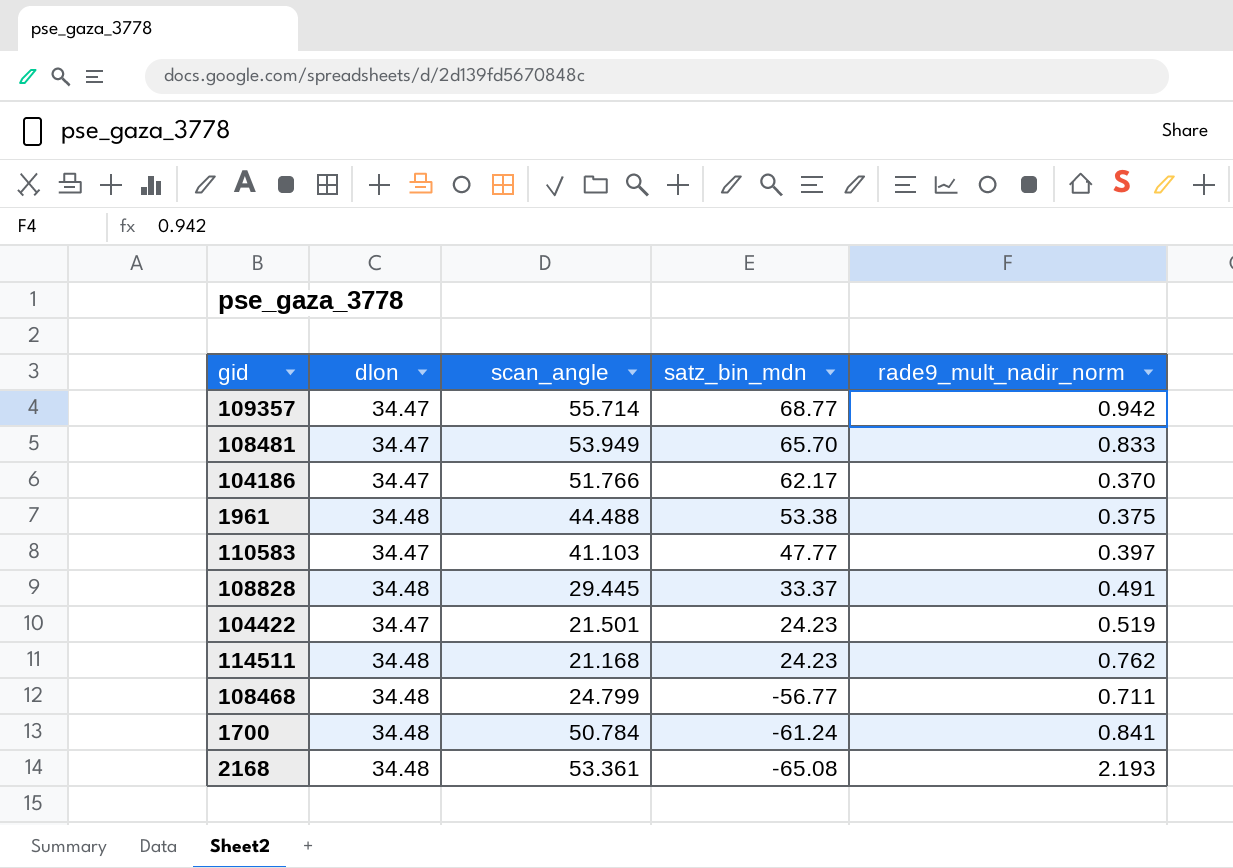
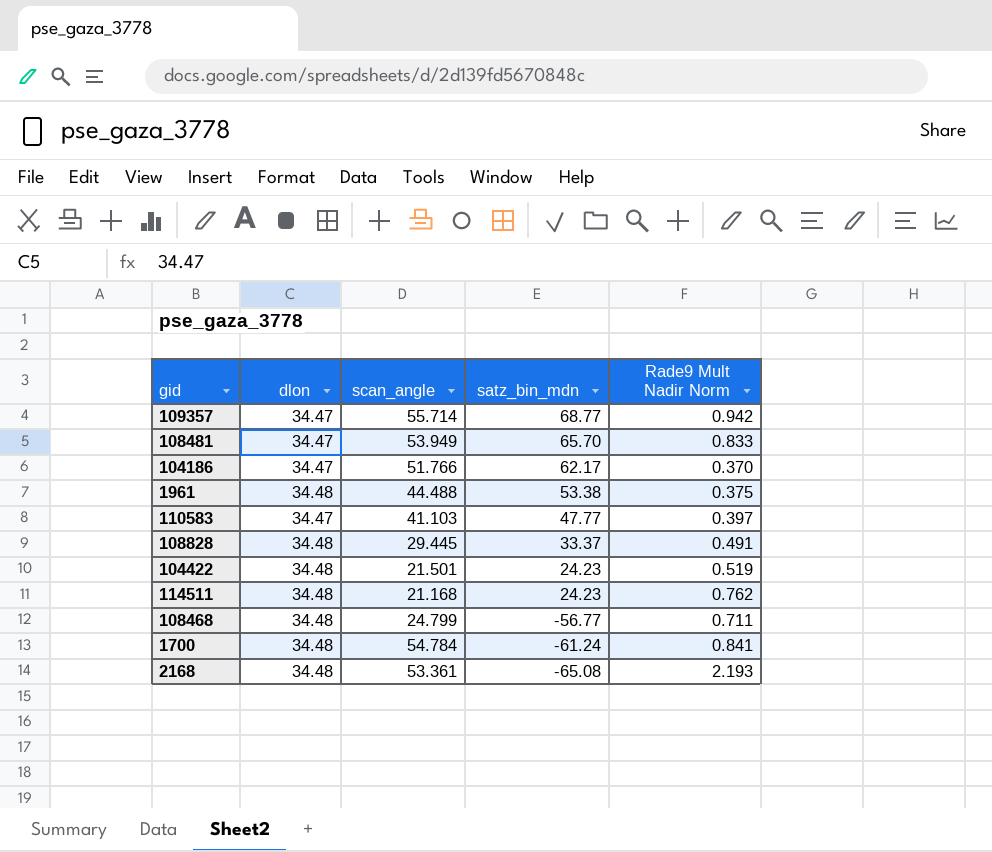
column name: rade9_mult_nadir_norm -> Rade9 Mult Nadir Norm
104422 | dlon: 34.47 -> 34.48
1700 | scan_angle: 50.784 -> 54.784

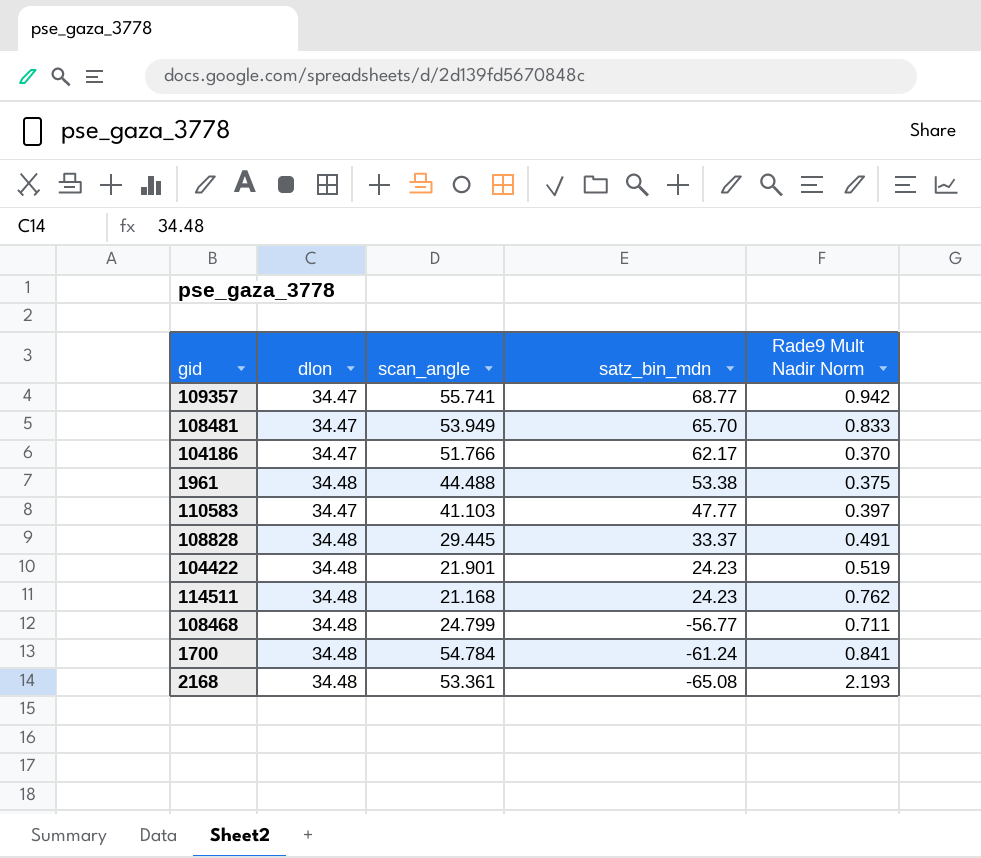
109357 | scan_angle: 55.714 -> 55.741
104422 | scan_angle: 21.501 -> 21.901

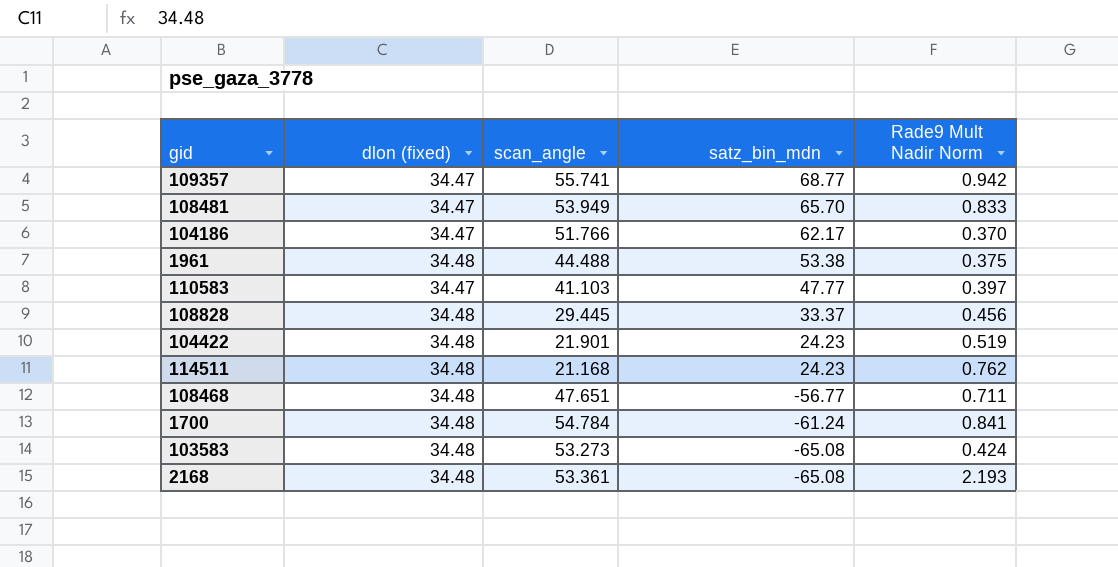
column name: dlon -> dlon (fixed)
108828 | Rade9 Mult Nadir Norm: 0.491 -> 0.456
108468 | scan_angle: 24.799 -> 47.651
row 103583: none -> 34.48 | 53.273 | -65.08 | 0.424

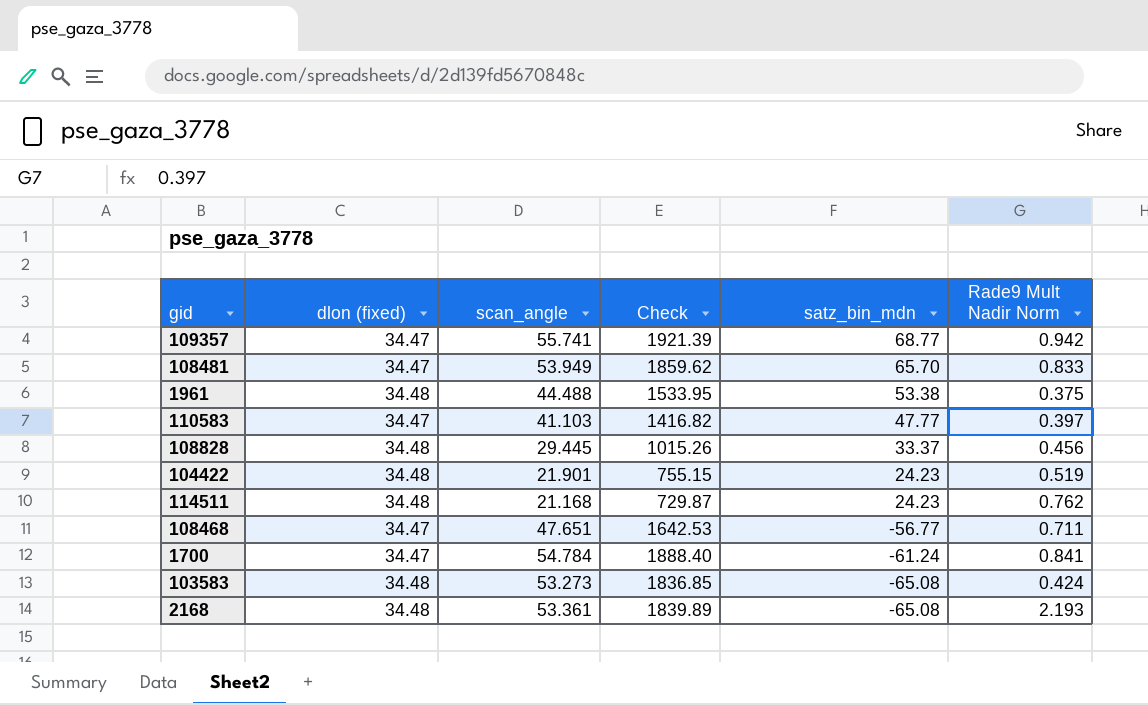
column Check | formula: none -> [dlon (fixed)] * [scan_angle]
row 104186: 34.47 | 51.766 | 62.17 | 0.370 -> none
108468 | dlon (fixed): 34.48 -> 34.47
1700 | dlon (fixed): 34.48 -> 34.47

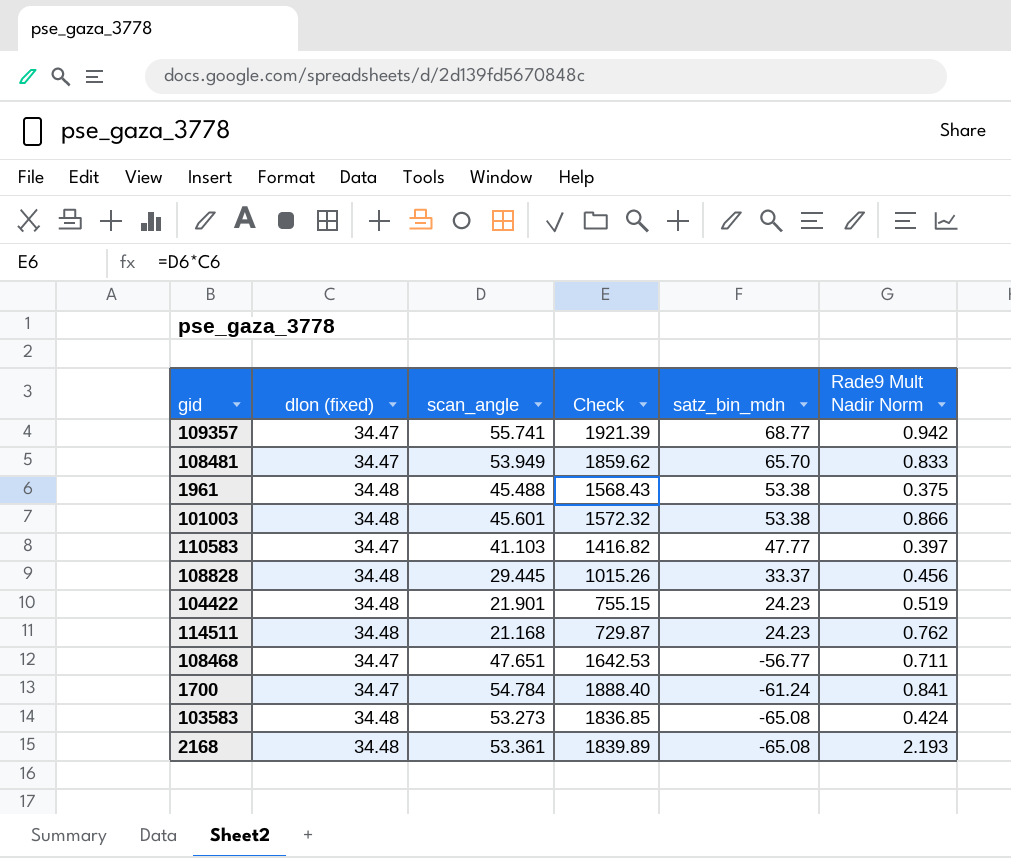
1961 | scan_angle: 44.488 -> 45.488
1961 | Check: 1533.95 -> 1568.43
row 101003: none -> 34.48 | 45.601 | 1572.32 | 53.38 | 0.866

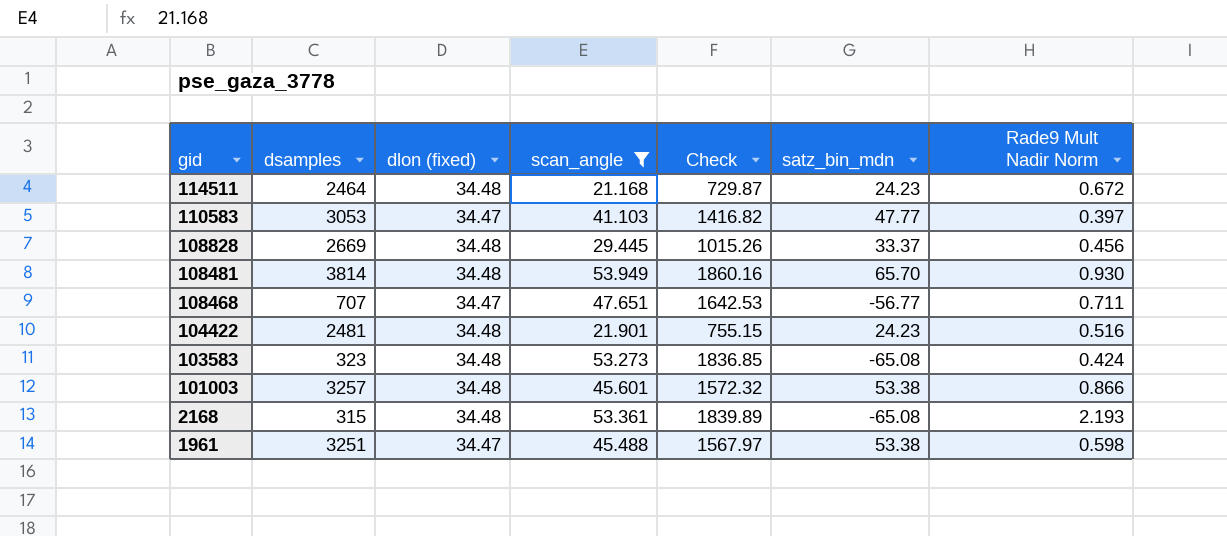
filter: none -> scan_angle <= 53.949
row order: satz_bin_mdn descending -> gid descending
column dsamples | position: none -> 2
114511 | Rade9 Mult Nadir Norm: 0.762 -> 0.672
108481 | dlon (fixed): 34.47 -> 34.48
108481 | Check: 1859.62 -> 1860.16
108481 | Rade9 Mult Nadir Norm: 0.833 -> 0.930
104422 | Rade9 Mult Nadir Norm: 0.519 -> 0.516
1961 | dlon (fixed): 34.48 -> 34.47
1961 | Check: 1568.43 -> 1567.97
1961 | Rade9 Mult Nadir Norm: 0.375 -> 0.598

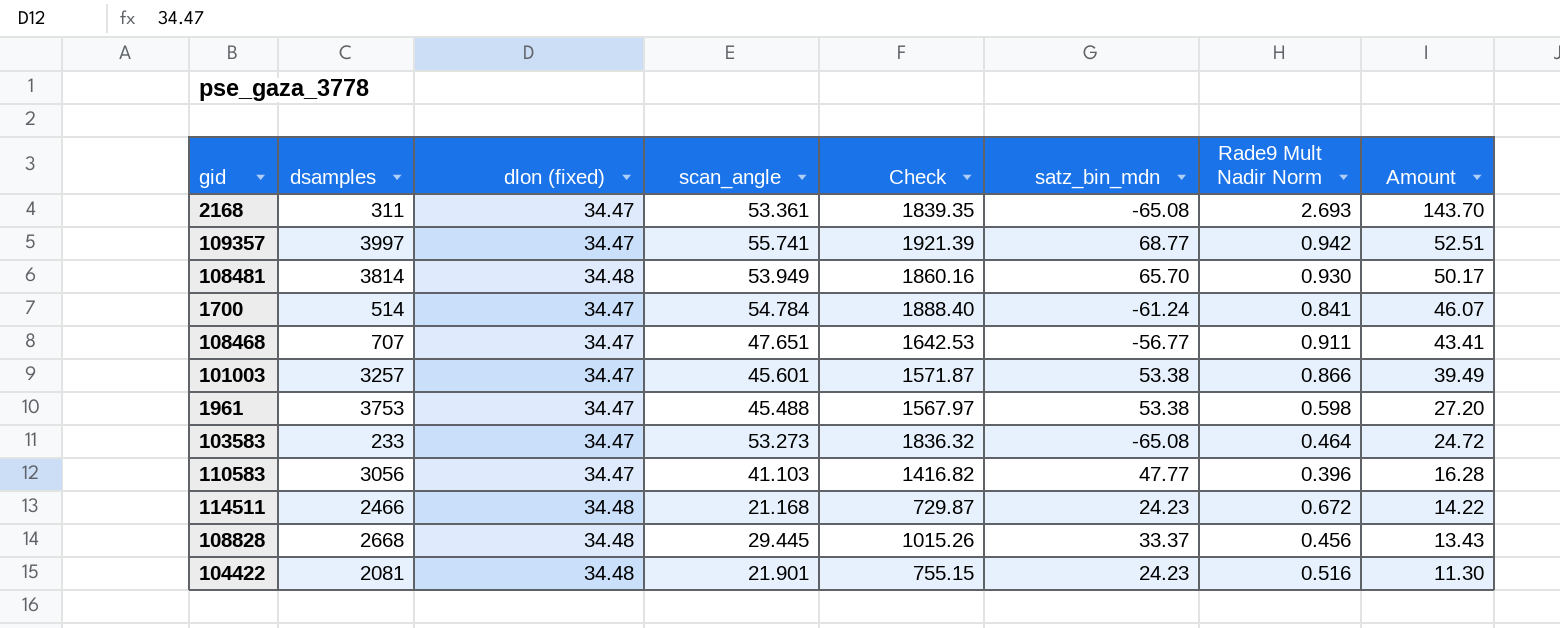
filter: scan_angle <= 53.949 -> none
row order: gid descending -> Amount descending
column Amount | formula: none -> [scan_angle] * [Rade9 Mult Nadir Norm]
2168 | dsamples: 315 -> 311
2168 | dlon (fixed): 34.48 -> 34.47
2168 | Check: 1839.89 -> 1839.35
2168 | Rade9 Mult Nadir Norm: 2.193 -> 2.693
108468 | Rade9 Mult Nadir Norm: 0.711 -> 0.911
101003 | dlon (fixed): 34.48 -> 34.47
101003 | Check: 1572.32 -> 1571.87
1961 | dsamples: 3251 -> 3753
103583 | dsamples: 323 -> 233
103583 | dlon (fixed): 34.48 -> 34.47
103583 | Check: 1836.85 -> 1836.32
103583 | Rade9 Mult Nadir Norm: 0.424 -> 0.464
110583 | dsamples: 3053 -> 3056
110583 | Rade9 Mult Nadir Norm: 0.397 -> 0.396
114511 | dsamples: 2464 -> 2466
108828 | dsamples: 2669 -> 2668
104422 | dsamples: 2481 -> 2081

